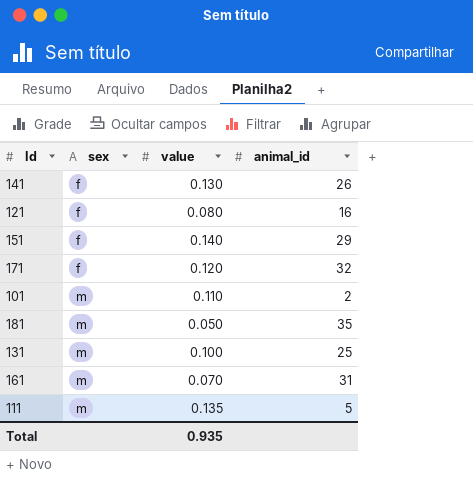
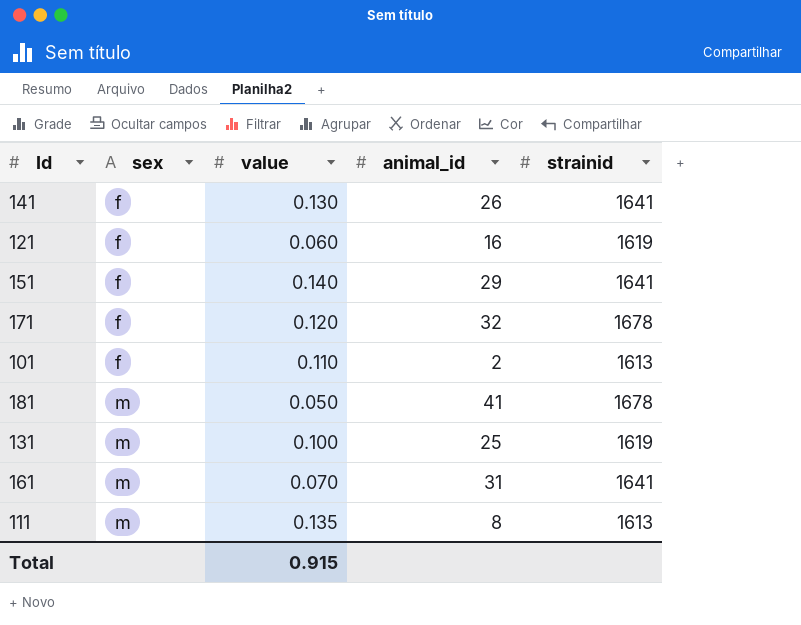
column strainid | position: none -> 5
121 | value: 0.080 -> 0.060
101 | sex: m -> f
181 | animal_id: 35 -> 41
111 | animal_id: 5 -> 8
Total | value: 0.935 -> 0.915

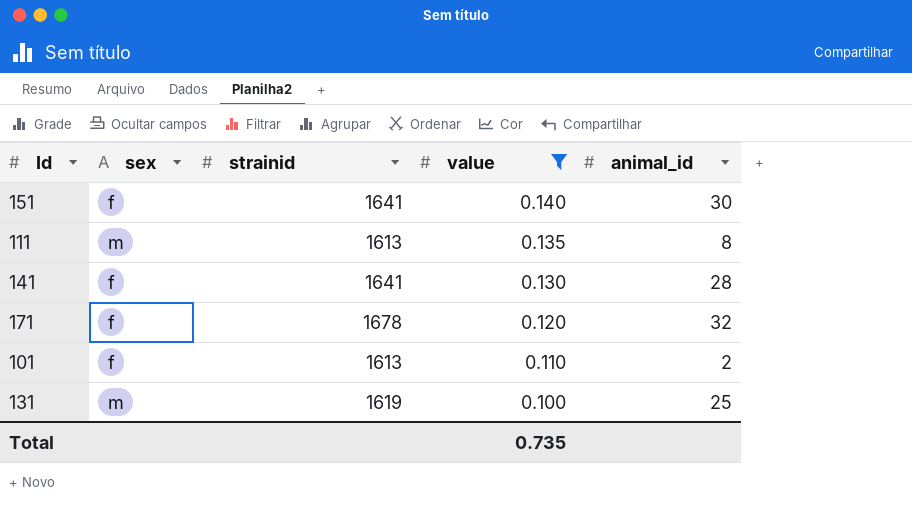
filter: none -> value >= 0.100
row order: sex ascending -> value descending
column strainid | position: 5 -> 3
151 | animal_id: 29 -> 30
141 | animal_id: 26 -> 28
Total | value: 0.915 -> 0.735

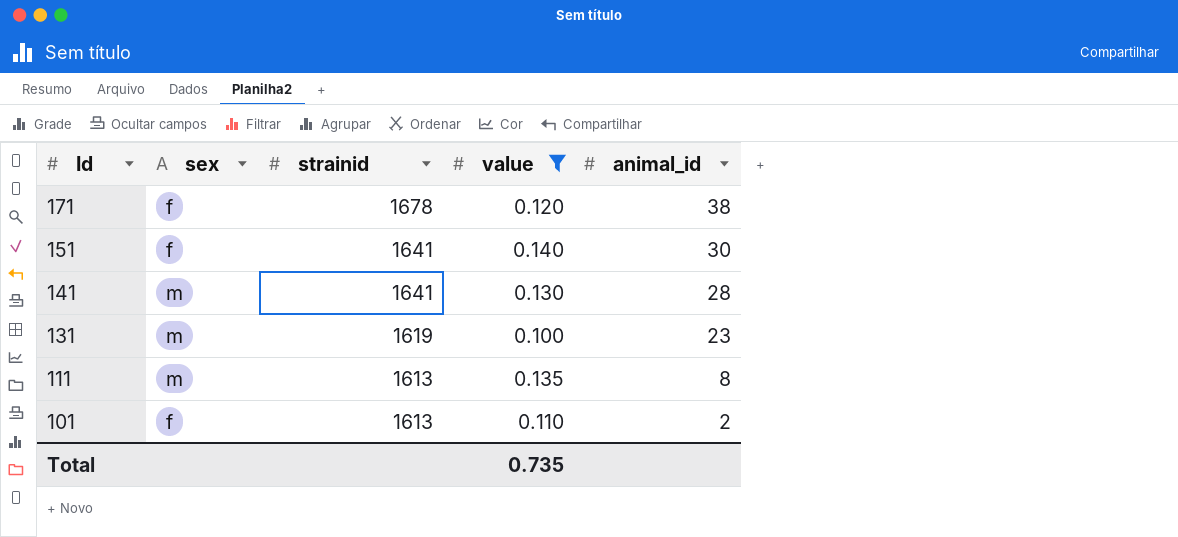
row order: value descending -> Id descending
171 | animal_id: 32 -> 38
141 | sex: f -> m
131 | animal_id: 25 -> 23

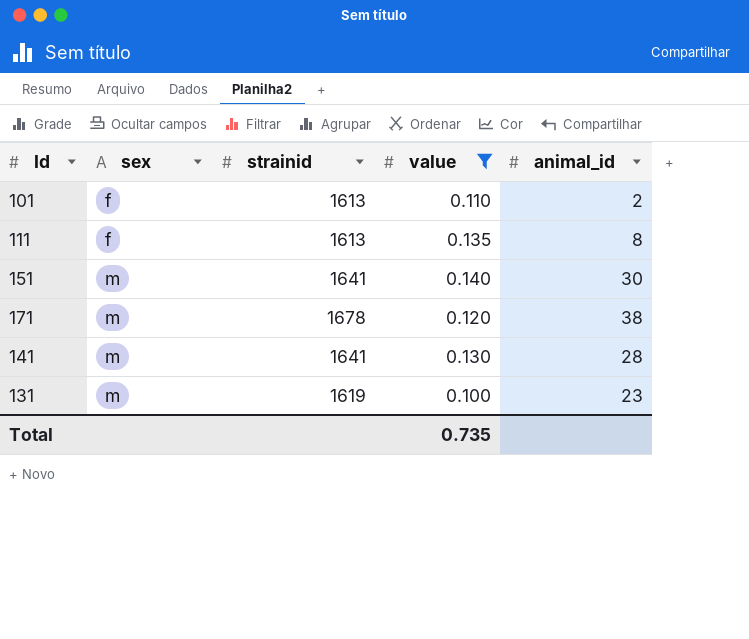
row order: Id descending -> sex ascending
111 | sex: m -> f
151 | sex: f -> m
171 | sex: f -> m

